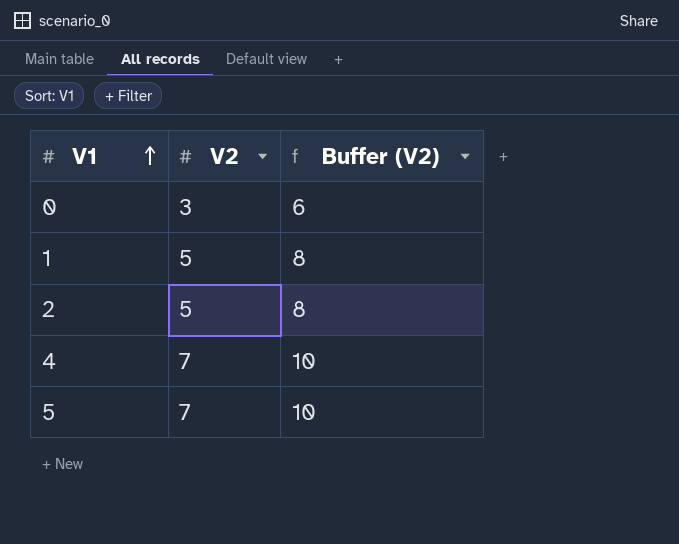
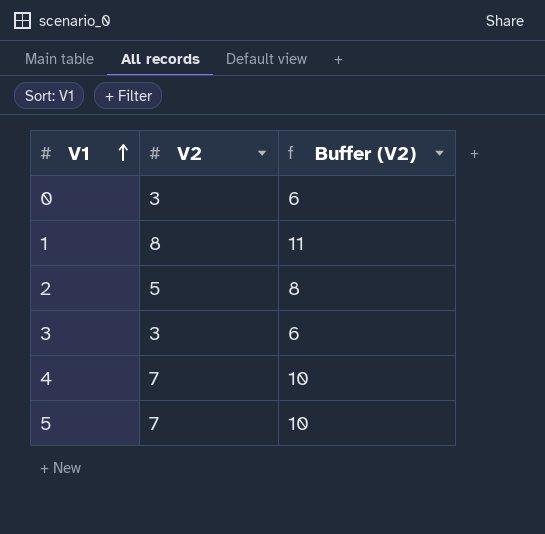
1 | V2: 5 -> 8
1 | Buffer (V2): 8 -> 11
row 3: none -> 3 | 6

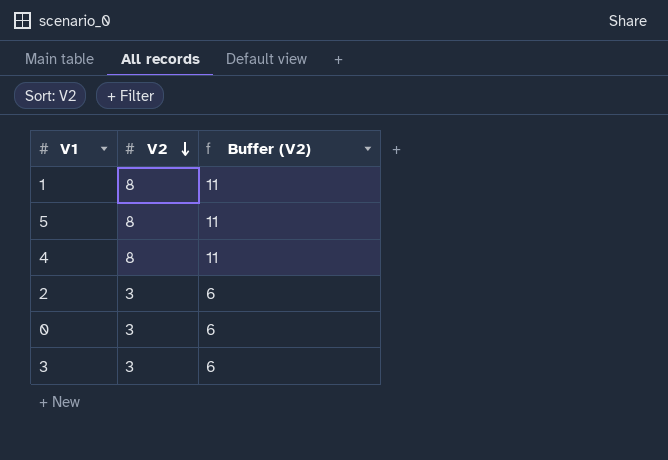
row order: V1 ascending -> V2 descending
5 | V2: 7 -> 8
5 | Buffer (V2): 10 -> 11
4 | V2: 7 -> 8
4 | Buffer (V2): 10 -> 11
2 | V2: 5 -> 3
2 | Buffer (V2): 8 -> 6

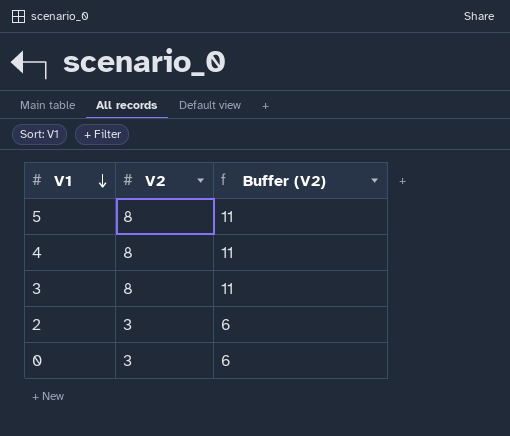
row order: V2 descending -> V1 descending
row 1: 8 | 11 -> none
3 | V2: 3 -> 8
3 | Buffer (V2): 6 -> 11

